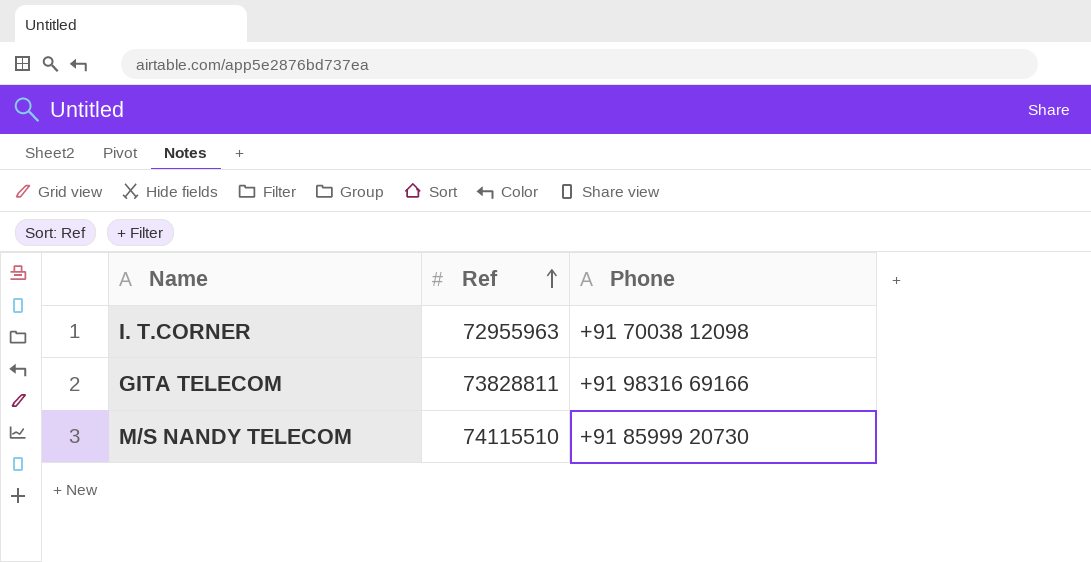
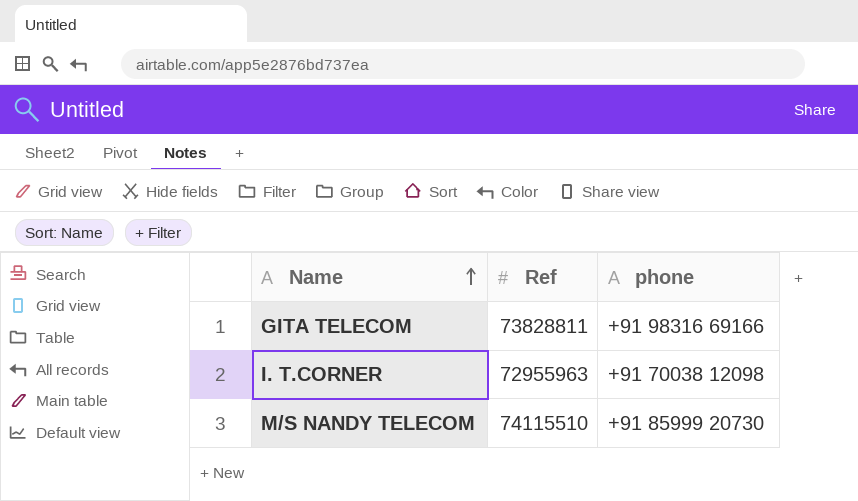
row order: Ref ascending -> Name ascending
column name: Phone -> phone

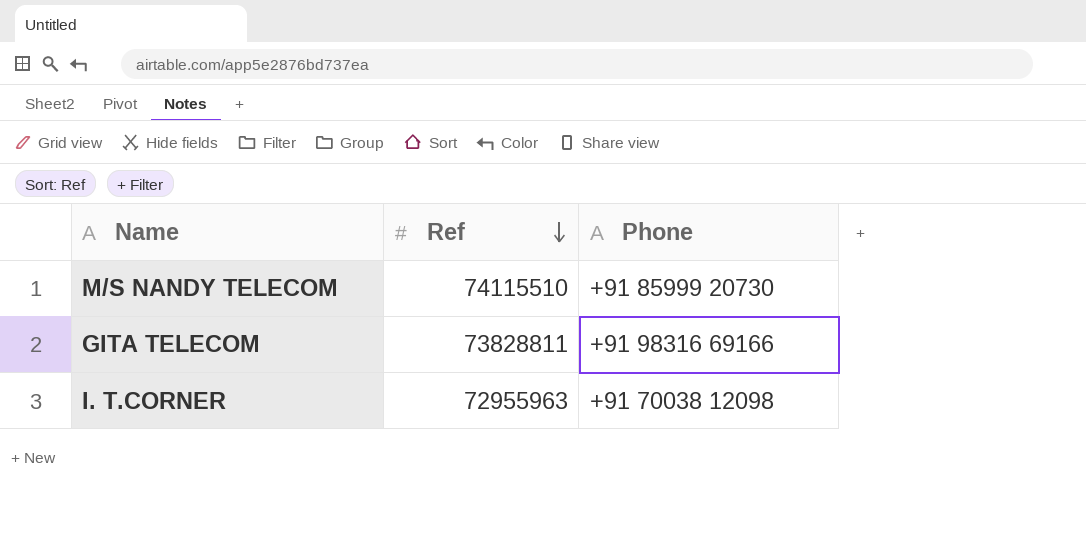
row order: Name ascending -> Ref descending
column name: phone -> Phone

